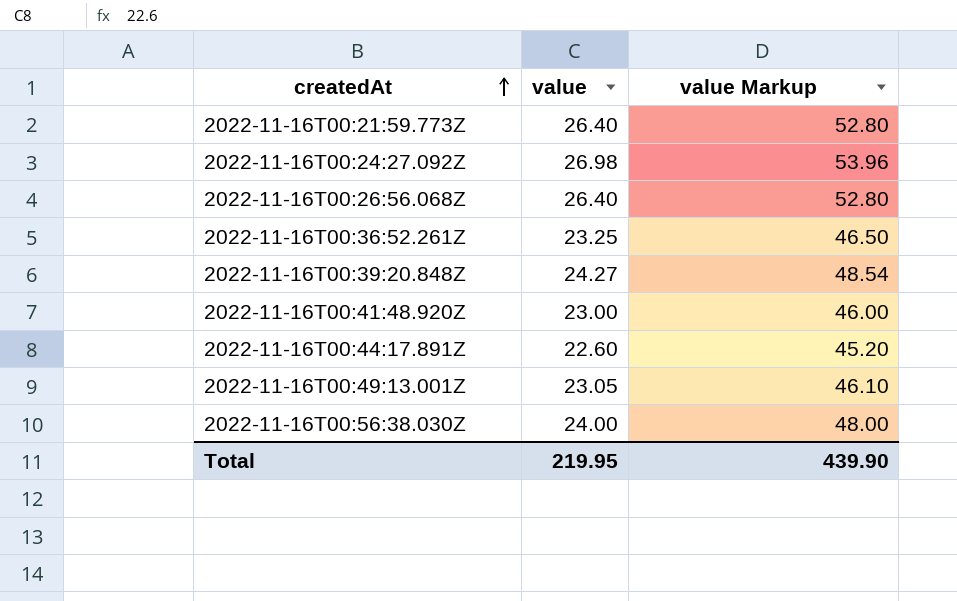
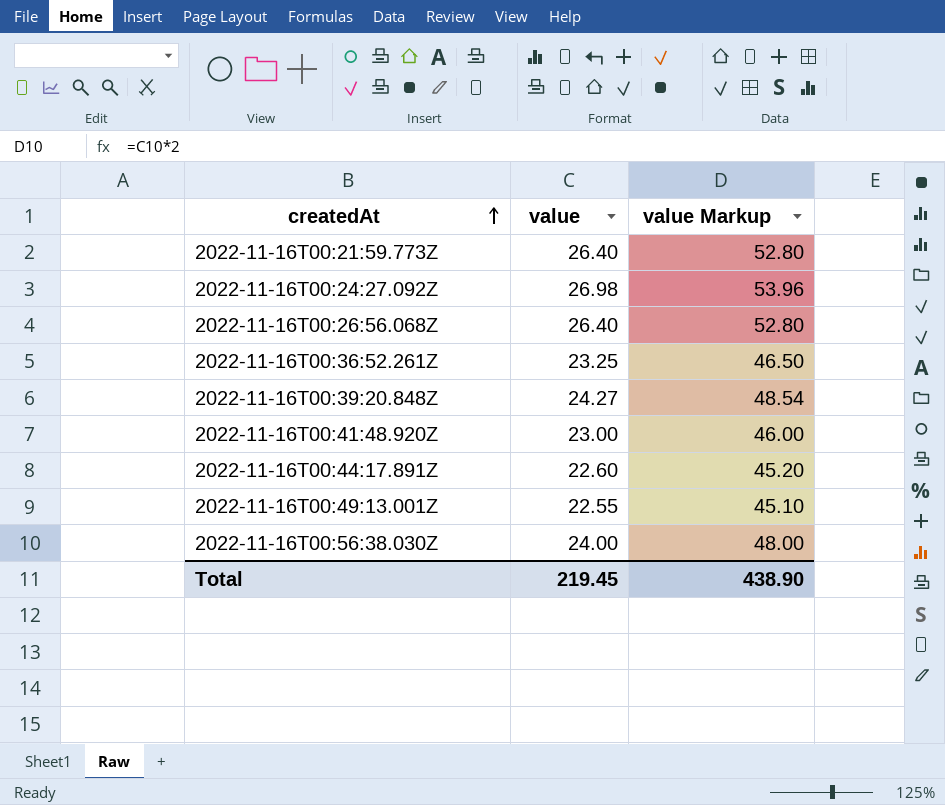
2022-11-16T00:49:13.001Z | value: 23.05 -> 22.55
2022-11-16T00:49:13.001Z | value Markup: 46.10 -> 45.10
Total | value: 219.95 -> 219.45
Total | value Markup: 439.90 -> 438.90

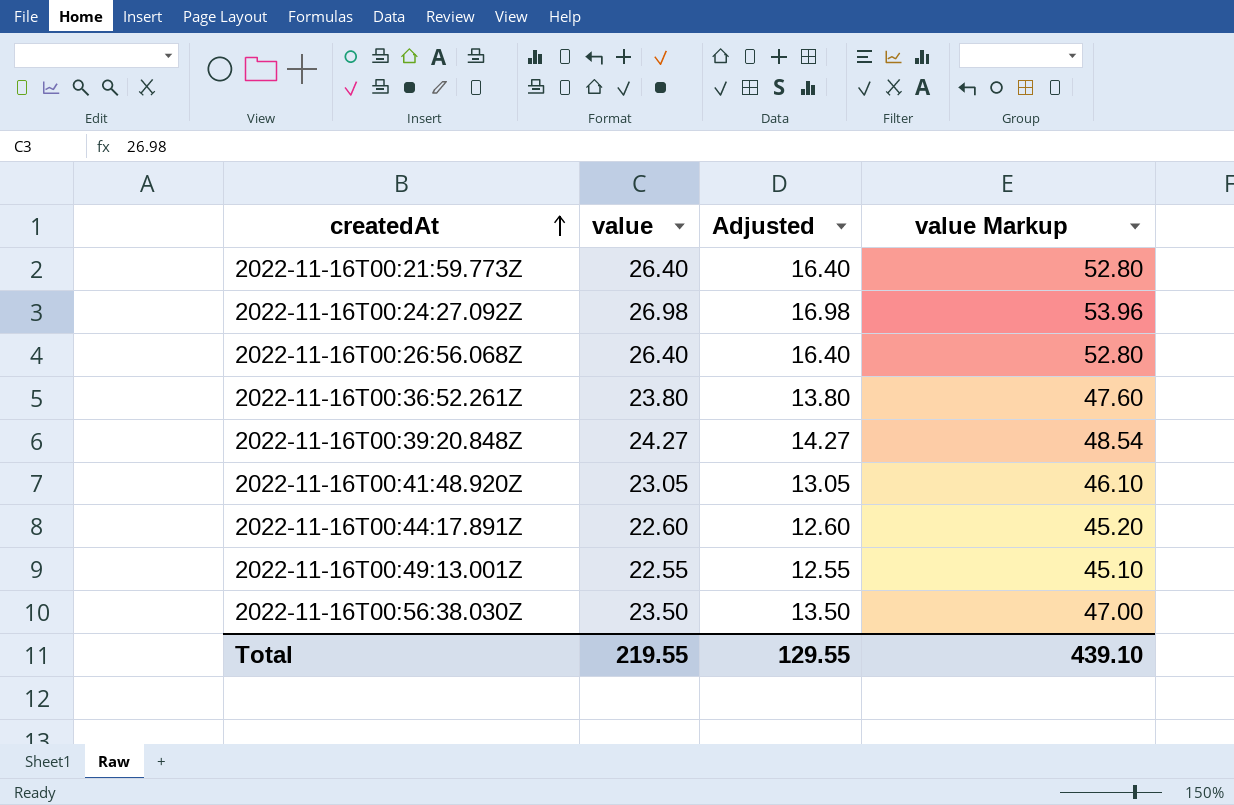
column Adjusted | formula: none -> [value] - 10
2022-11-16T00:36:52.261Z | value: 23.25 -> 23.80
2022-11-16T00:36:52.261Z | value Markup: 46.50 -> 47.60
2022-11-16T00:41:48.920Z | value: 23.00 -> 23.05
2022-11-16T00:41:48.920Z | value Markup: 46.00 -> 46.10
2022-11-16T00:56:38.030Z | value: 24.00 -> 23.50
2022-11-16T00:56:38.030Z | value Markup: 48.00 -> 47.00
Total | value: 219.45 -> 219.55
Total | value Markup: 438.90 -> 439.10

